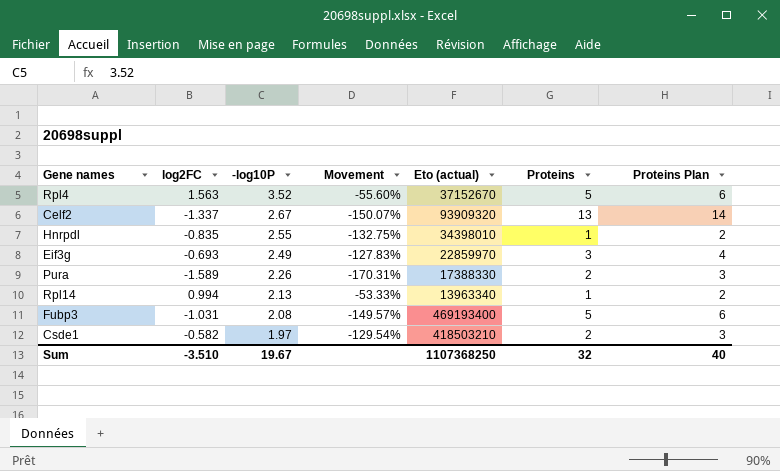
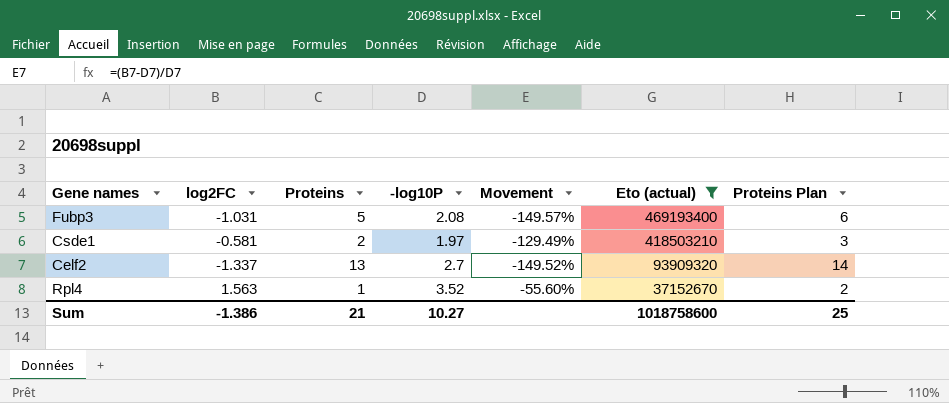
filter: none -> Eto (actual) >= 37152670
row order: -log10P descending -> Eto (actual) descending
column Proteins | position: 6 -> 3
Csde1 | log2FC: -0.582 -> -0.581
Csde1 | Movement: -129.54% -> -129.49%
Celf2 | -log10P: 2.67 -> 2.7
Celf2 | Movement: -150.07% -> -149.52%
Rpl4 | Proteins: 5 -> 1
Rpl4 | Proteins Plan: 6 -> 2
Sum | log2FC: -3.510 -> -1.386
Sum | Proteins: 32 -> 21
Sum | -log10P: 19.67 -> 10.27
Sum | Eto (actual): 1107368250 -> 1018758600
Sum | Proteins Plan: 40 -> 25

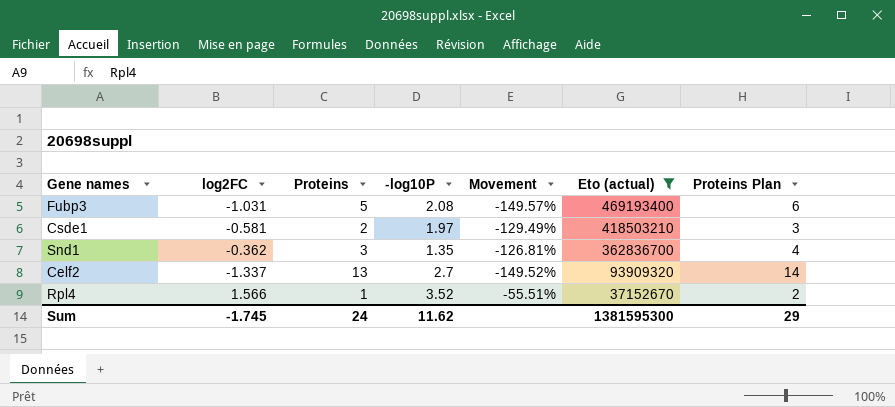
row Snd1: none -> -0.362 | 3 | 1.35 | -126.81% | 362836700 | 4
Rpl4 | log2FC: 1.563 -> 1.566
Rpl4 | Movement: -55.60% -> -55.51%
Sum | log2FC: -1.386 -> -1.745
Sum | Proteins: 21 -> 24
Sum | -log10P: 10.27 -> 11.62
Sum | Eto (actual): 1018758600 -> 1381595300
Sum | Proteins Plan: 25 -> 29

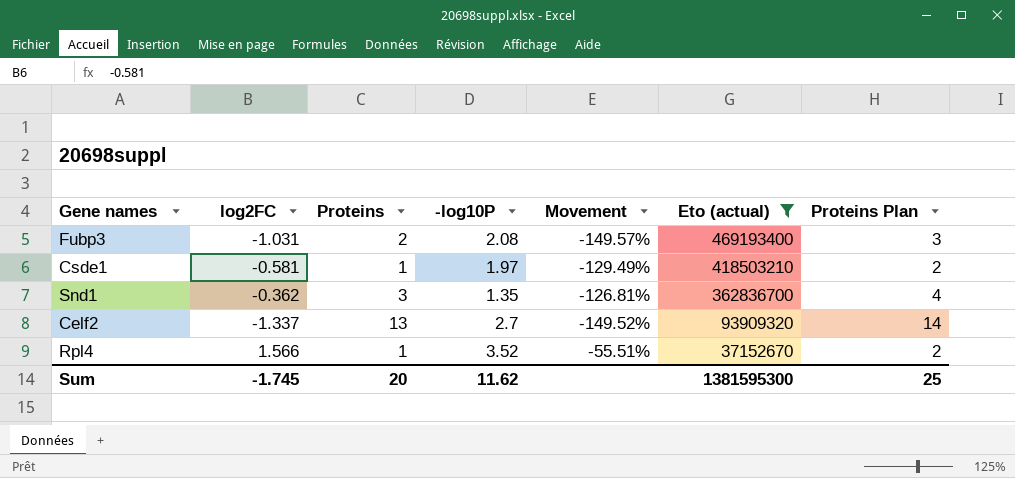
Fubp3 | Proteins: 5 -> 2
Fubp3 | Proteins Plan: 6 -> 3
Csde1 | Proteins: 2 -> 1
Csde1 | Proteins Plan: 3 -> 2
Sum | Proteins: 24 -> 20
Sum | Proteins Plan: 29 -> 25

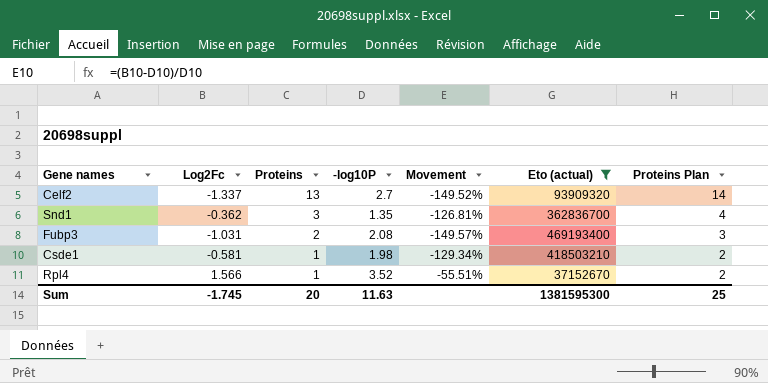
row order: Eto (actual) descending -> Proteins descending
column name: log2FC -> Log2Fc
Csde1 | -log10P: 1.97 -> 1.98
Csde1 | Movement: -129.49% -> -129.34%
Sum | -log10P: 11.62 -> 11.63

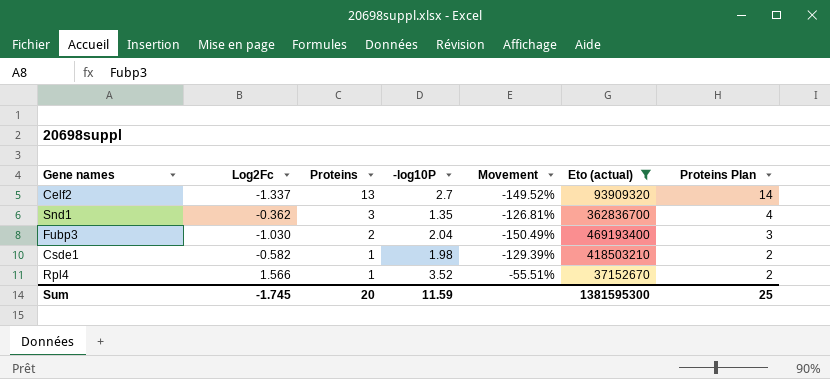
Fubp3 | Log2Fc: -1.031 -> -1.030
Fubp3 | -log10P: 2.08 -> 2.04
Fubp3 | Movement: -149.57% -> -150.49%
Csde1 | Log2Fc: -0.581 -> -0.582
Csde1 | Movement: -129.34% -> -129.39%
Sum | -log10P: 11.63 -> 11.59

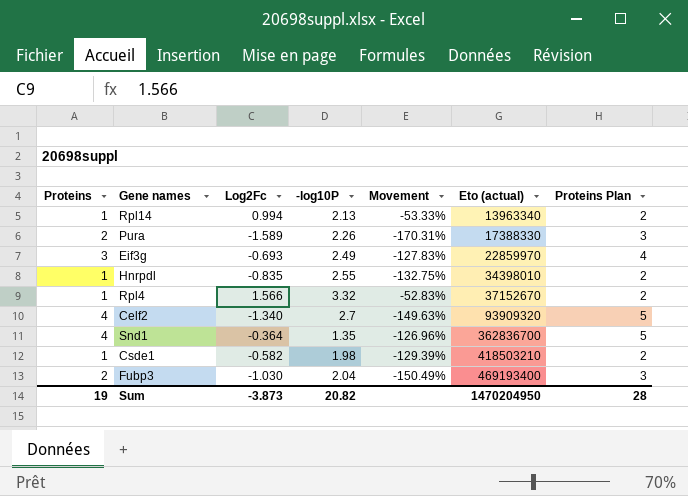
filter: Eto (actual) >= 37152670 -> none
row order: Proteins descending -> Eto (actual) ascending
column Proteins | position: 3 -> 1
Rpl4 | -log10P: 3.52 -> 3.32
Rpl4 | Movement: -55.51% -> -52.83%
Celf2 | Proteins: 13 -> 4
Celf2 | Log2Fc: -1.337 -> -1.340
Celf2 | Movement: -149.52% -> -149.63%
Celf2 | Proteins Plan: 14 -> 5
Snd1 | Proteins: 3 -> 4
Snd1 | Log2Fc: -0.362 -> -0.364
Snd1 | Movement: -126.81% -> -126.96%
Snd1 | Proteins Plan: 4 -> 5
Sum | Proteins: 20 -> 19
Sum | Log2Fc: -1.745 -> -3.873
Sum | -log10P: 11.59 -> 20.82
Sum | Eto (actual): 1381595300 -> 1470204950
Sum | Proteins Plan: 25 -> 28

